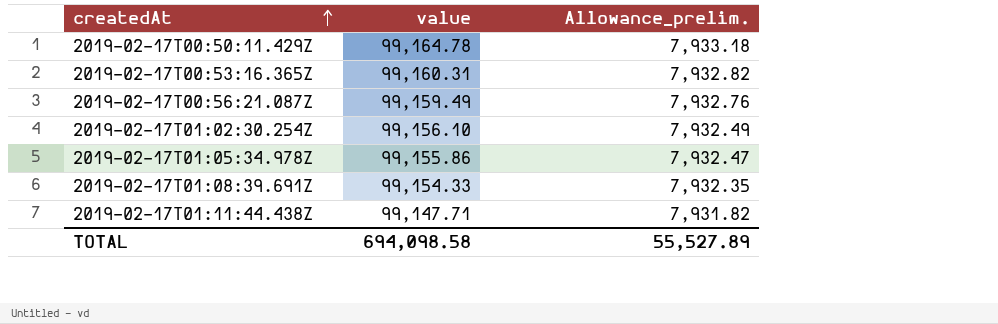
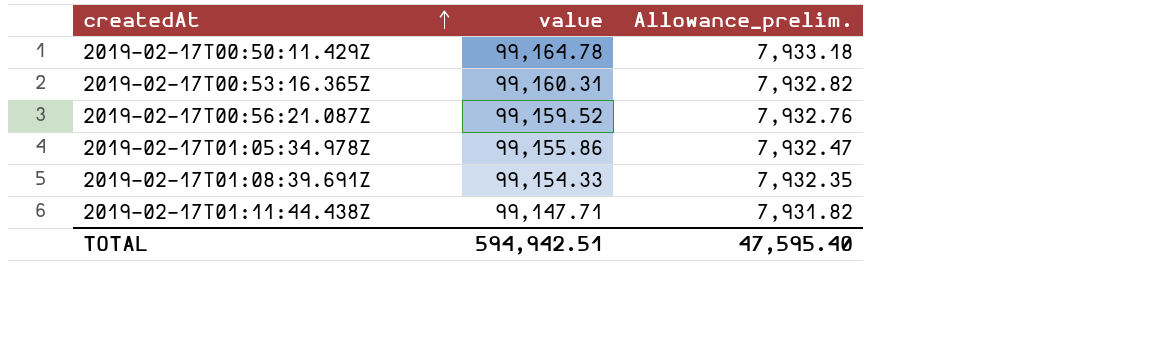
row 2019-02-17T01:02:30.254Z: 99,156.10 | 7,932.49 -> none
2019-02-17T00:56:21.087Z | value: 99,159.49 -> 99,159.52
TOTAL | value: 694,098.58 -> 594,942.51
TOTAL | Allowance_prelim.: 55,527.89 -> 47,595.40

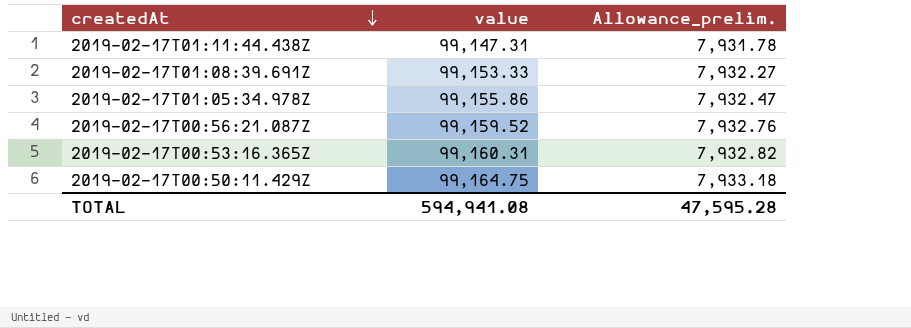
row order: createdAt ascending -> createdAt descending
2019-02-17T01:11:44.438Z | value: 99,147.71 -> 99,147.31
2019-02-17T01:11:44.438Z | Allowance_prelim.: 7,931.82 -> 7,931.78
2019-02-17T01:08:39.691Z | value: 99,154.33 -> 99,153.33
2019-02-17T01:08:39.691Z | Allowance_prelim.: 7,932.35 -> 7,932.27
2019-02-17T00:50:11.429Z | value: 99,164.78 -> 99,164.75
TOTAL | value: 594,942.51 -> 594,941.08
TOTAL | Allowance_prelim.: 47,595.40 -> 47,595.28

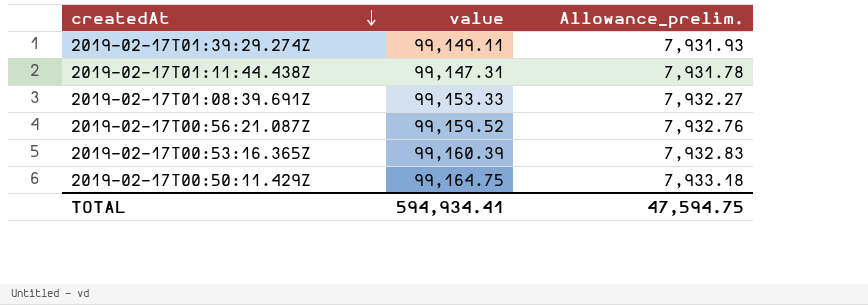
row 2019-02-17T01:05:34.978Z: 99,155.86 | 7,932.47 -> none
row 2019-02-17T01:39:29.274Z: none -> 99,149.11 | 7,931.93
2019-02-17T00:53:16.365Z | value: 99,160.31 -> 99,160.39
2019-02-17T00:53:16.365Z | Allowance_prelim.: 7,932.82 -> 7,932.83
TOTAL | value: 594,941.08 -> 594,934.41
TOTAL | Allowance_prelim.: 47,595.28 -> 47,594.75

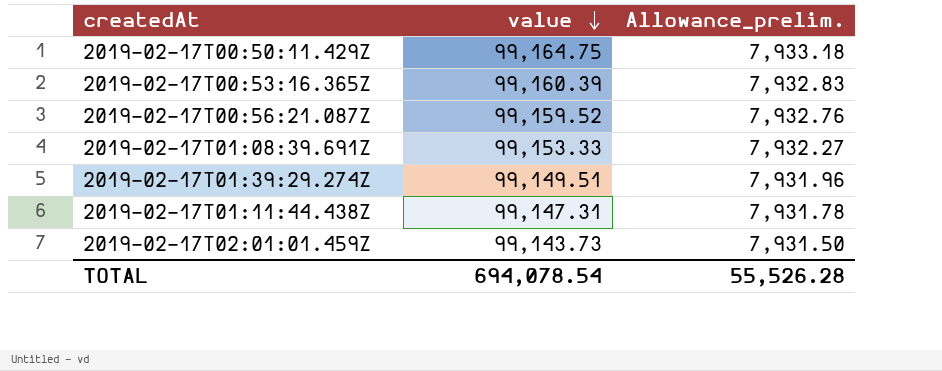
row order: createdAt descending -> value descending
2019-02-17T01:39:29.274Z | value: 99,149.11 -> 99,149.51
2019-02-17T01:39:29.274Z | Allowance_prelim.: 7,931.93 -> 7,931.96
row 2019-02-17T02:01:01.459Z: none -> 99,143.73 | 7,931.50
TOTAL | value: 594,934.41 -> 694,078.54
TOTAL | Allowance_prelim.: 47,594.75 -> 55,526.28

